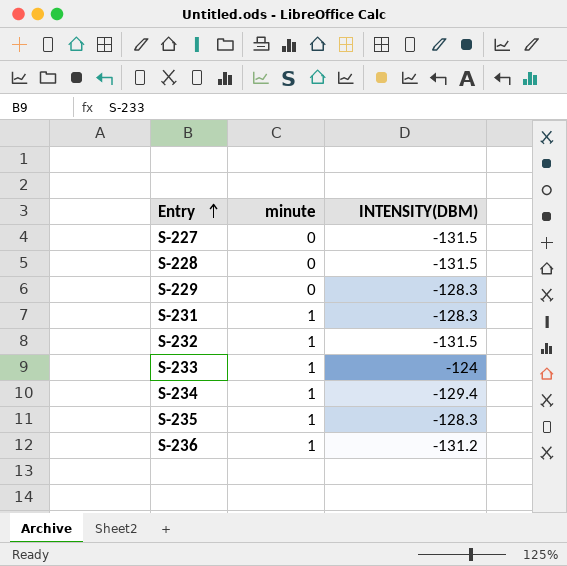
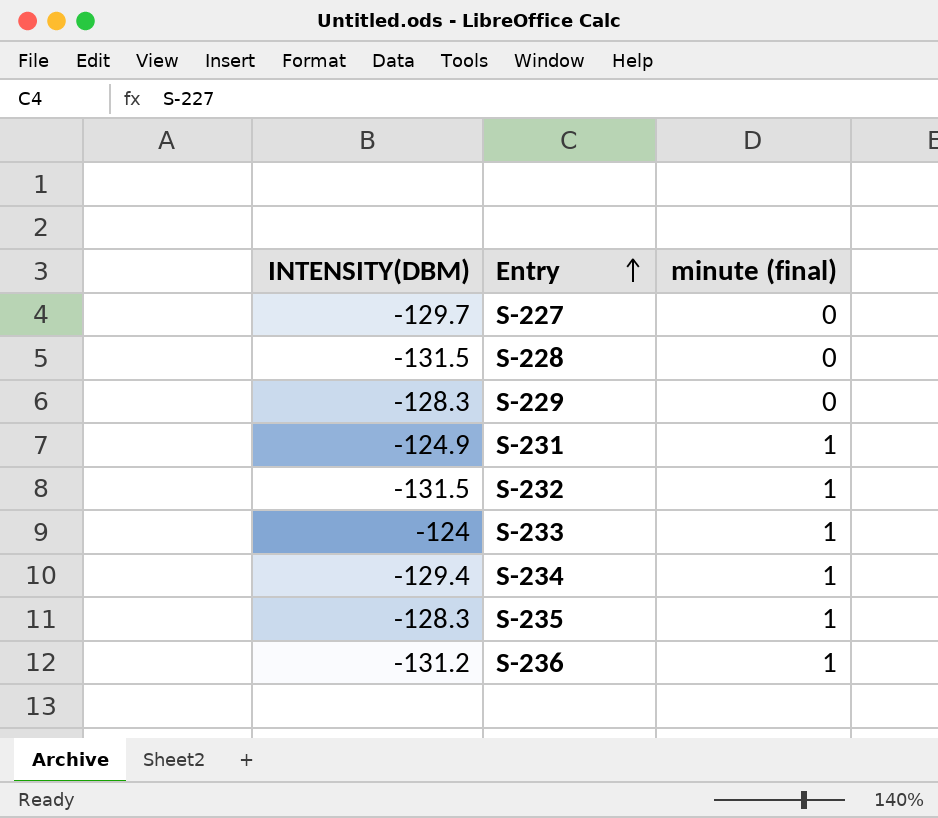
column INTENSITY(DBM) | position: 3 -> 1
column name: minute -> minute (final)
S-227 | INTENSITY(DBM): -131.5 -> -129.7
S-231 | INTENSITY(DBM): -128.3 -> -124.9

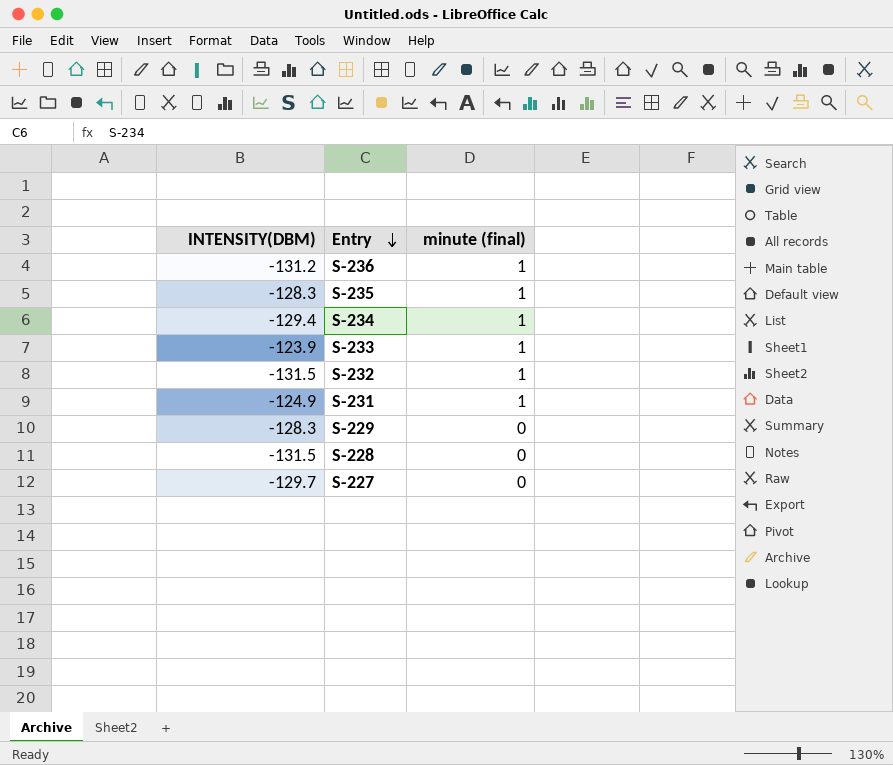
row order: Entry ascending -> Entry descending
S-233 | INTENSITY(DBM): -124 -> -123.9

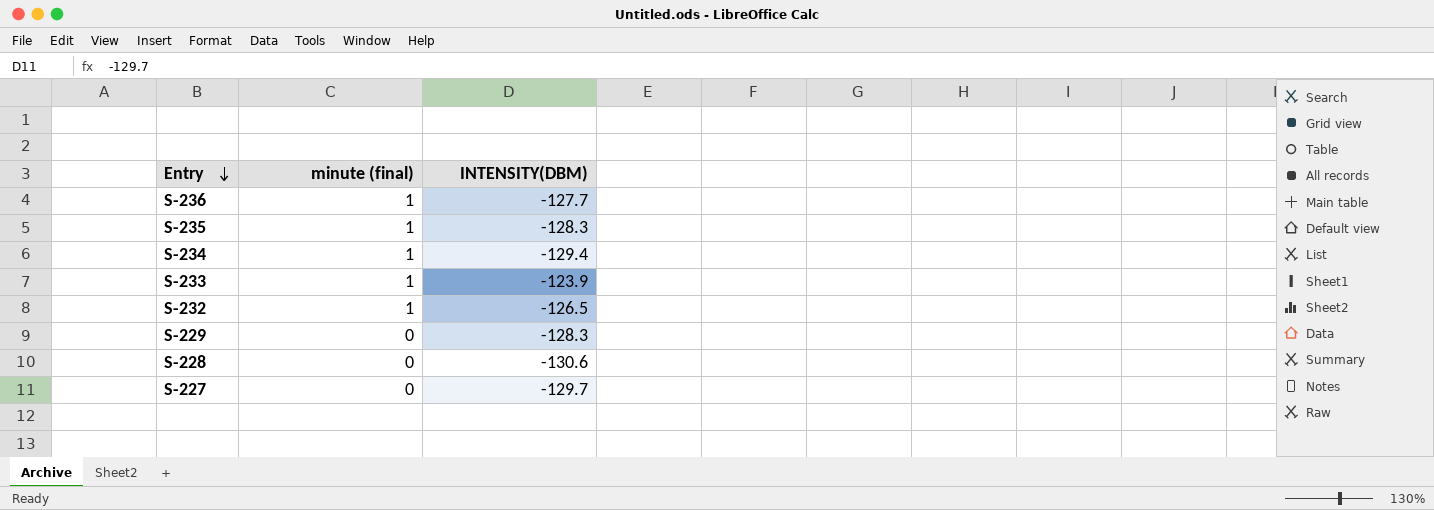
column INTENSITY(DBM) | position: 1 -> 3
row S-231: -124.9 | 1 -> none
S-236 | INTENSITY(DBM): -131.2 -> -127.7
S-232 | INTENSITY(DBM): -131.5 -> -126.5
S-228 | INTENSITY(DBM): -131.5 -> -130.6

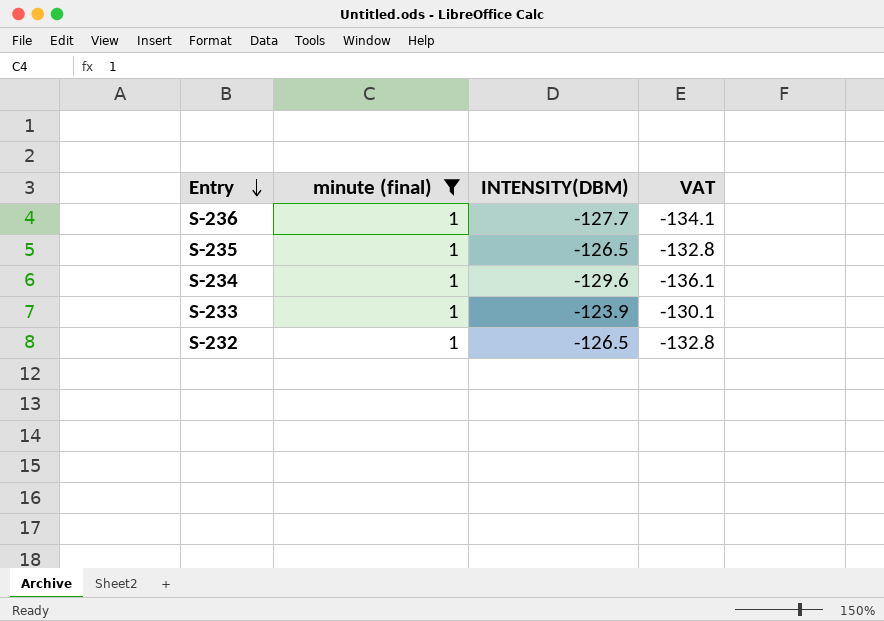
filter: none -> minute (final) = 1
column VAT | formula: none -> [INTENSITY(DBM)] * 1.05
S-235 | INTENSITY(DBM): -128.3 -> -126.5
S-234 | INTENSITY(DBM): -129.4 -> -129.6

